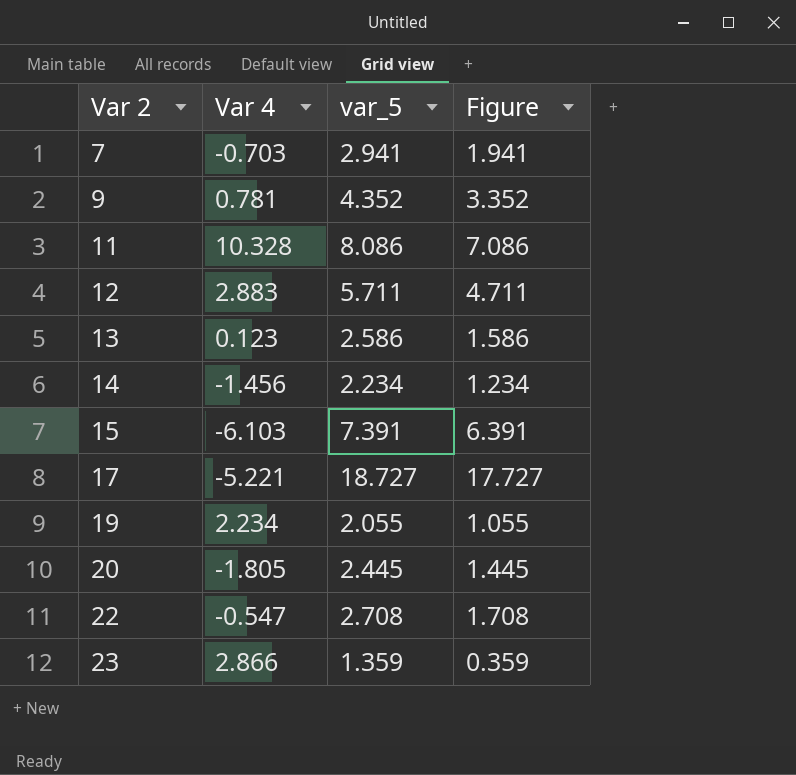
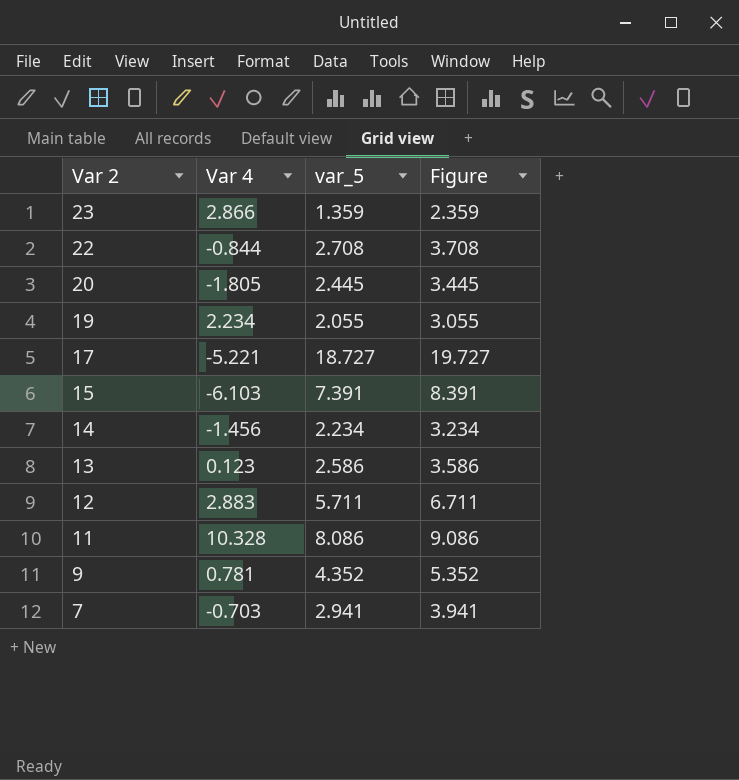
row order: Var 2 ascending -> Var 2 descending
column Figure | formula: [var_5] - 1 -> [var_5] + 1
22 | Var 4: -0.547 -> -0.844

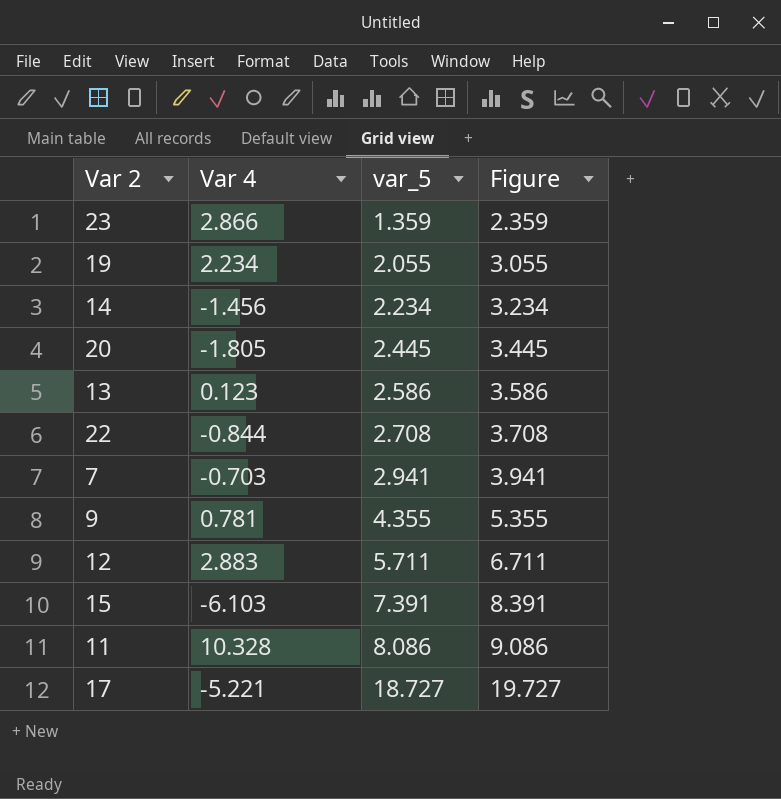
row order: Var 2 descending -> var_5 ascending
9 | var_5: 4.352 -> 4.355
9 | Figure: 5.352 -> 5.355

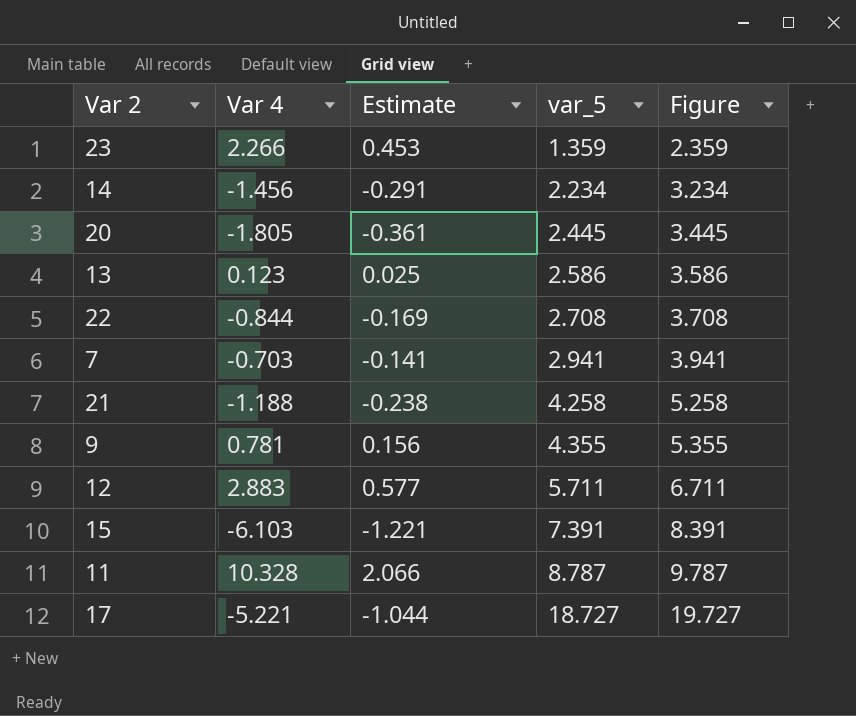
column Estimate | formula: none -> [Var 4] * 0.2
row 19: 2.234 | 2.055 | 3.055 -> none
23 | Var 4: 2.866 -> 2.266
row 21: none -> -1.188 | -0.238 | 4.258 | 5.258
11 | var_5: 8.086 -> 8.787
11 | Figure: 9.086 -> 9.787

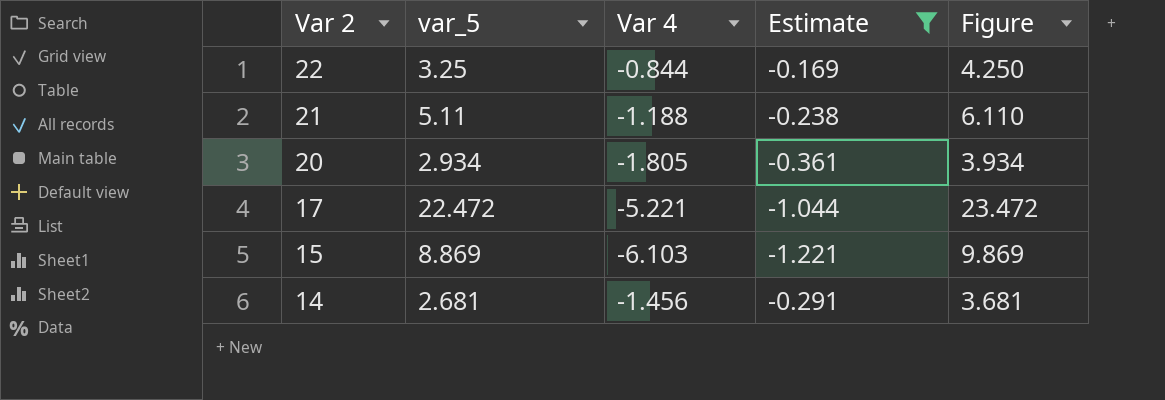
filter: none -> Estimate <= -0.169
row order: var_5 ascending -> Var 2 descending
column var_5 | position: 4 -> 2
22 | var_5: 2.708 -> 3.25
22 | Figure: 3.708 -> 4.250
21 | var_5: 4.258 -> 5.11
21 | Figure: 5.258 -> 6.110
20 | var_5: 2.445 -> 2.934
20 | Figure: 3.445 -> 3.934
17 | var_5: 18.727 -> 22.472
17 | Figure: 19.727 -> 23.472
15 | var_5: 7.391 -> 8.869
15 | Figure: 8.391 -> 9.869
14 | var_5: 2.234 -> 2.681
14 | Figure: 3.234 -> 3.681

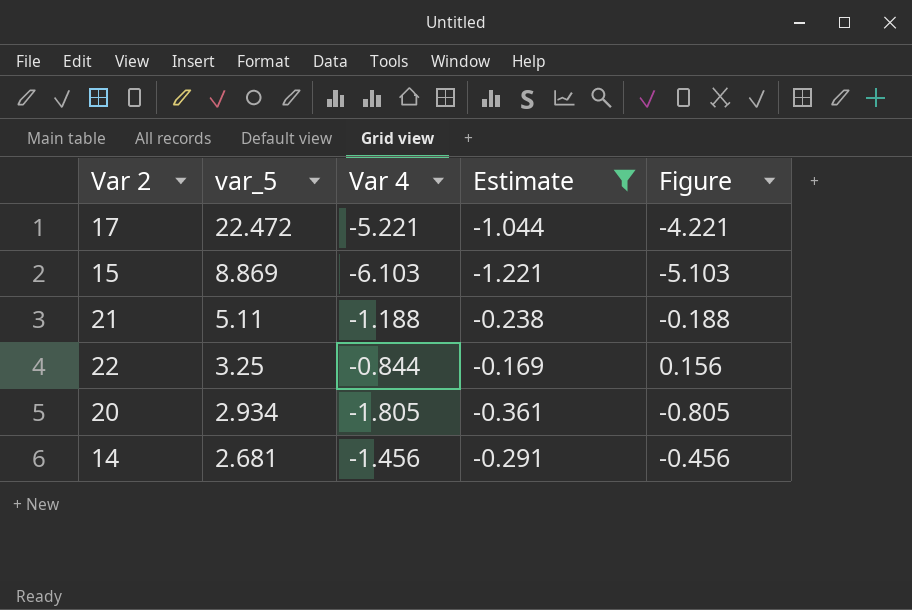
row order: Var 2 descending -> var_5 descending
column Figure | formula: [var_5] + 1 -> [Var 4] + 1

